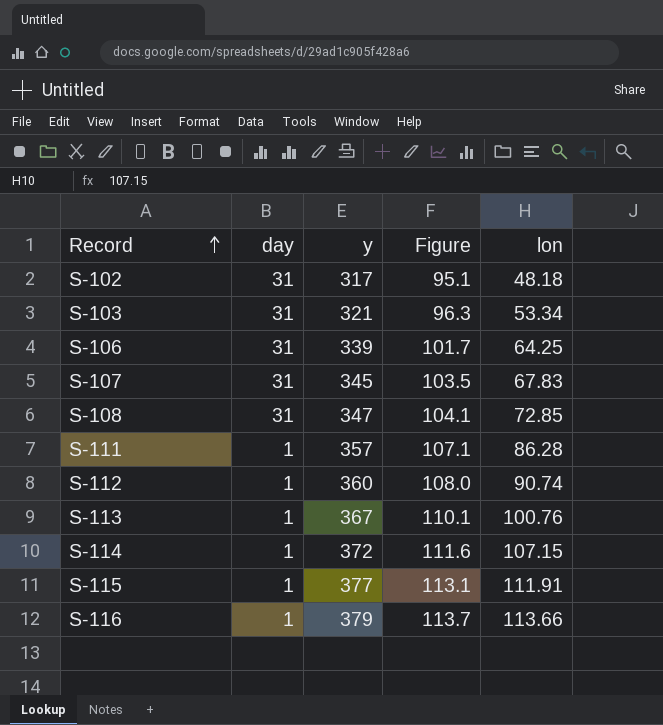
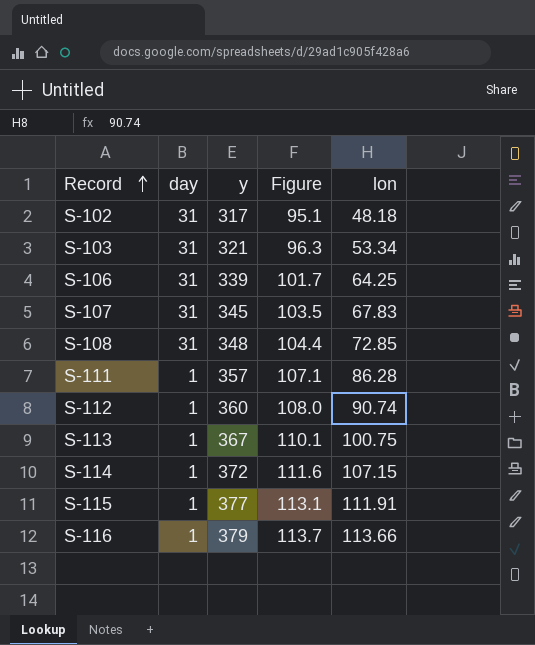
S-108 | y: 347 -> 348
S-108 | Figure: 104.1 -> 104.4
S-113 | lon: 100.76 -> 100.75

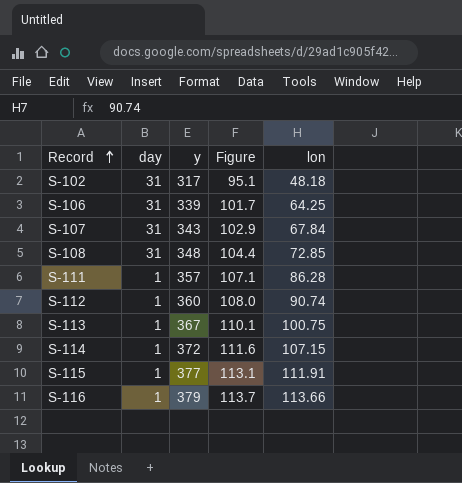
row S-103: 31 | 321 | 96.3 | 53.34 -> none
S-107 | y: 345 -> 343
S-107 | Figure: 103.5 -> 102.9
S-107 | lon: 67.83 -> 67.84

